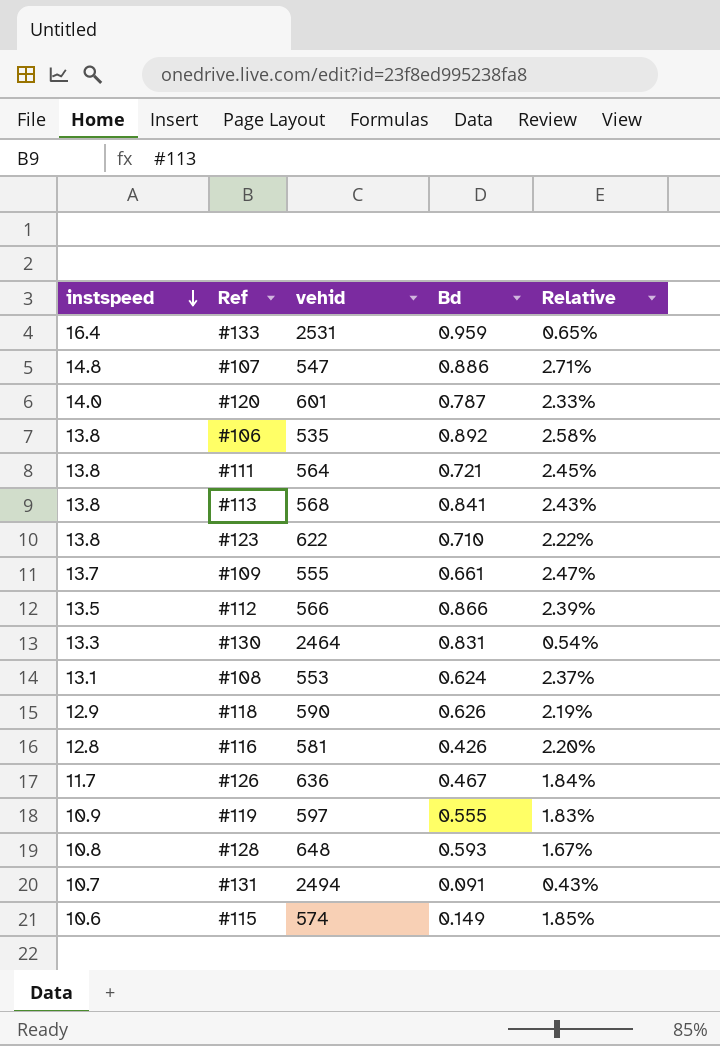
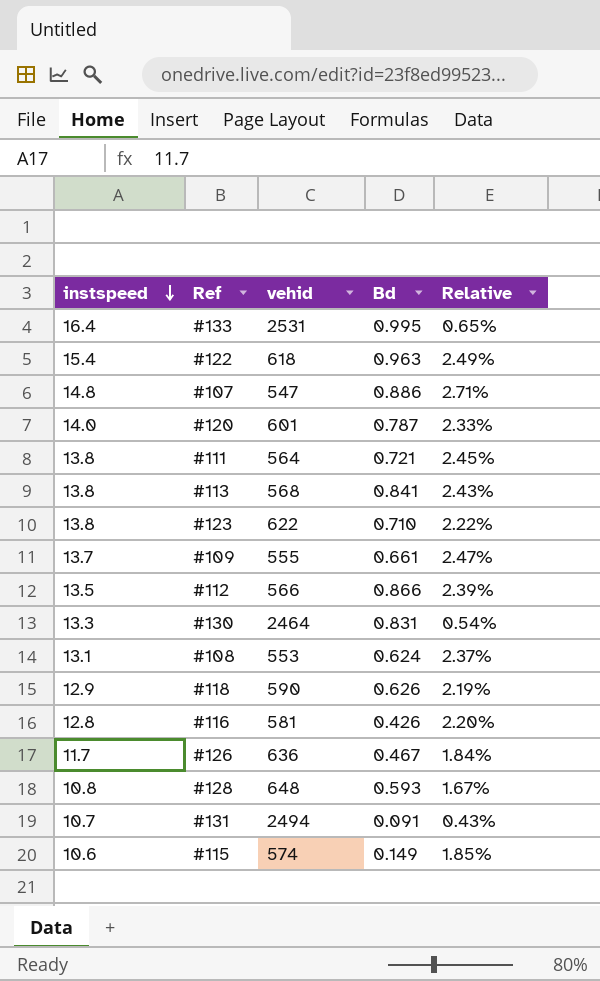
row #106: 13.8 | 535 | 0.892 | 2.58% -> none
row #119: 10.9 | 597 | 0.555 | 1.83% -> none
#133 | Bd: 0.959 -> 0.995
row #122: none -> 15.4 | 618 | 0.963 | 2.49%

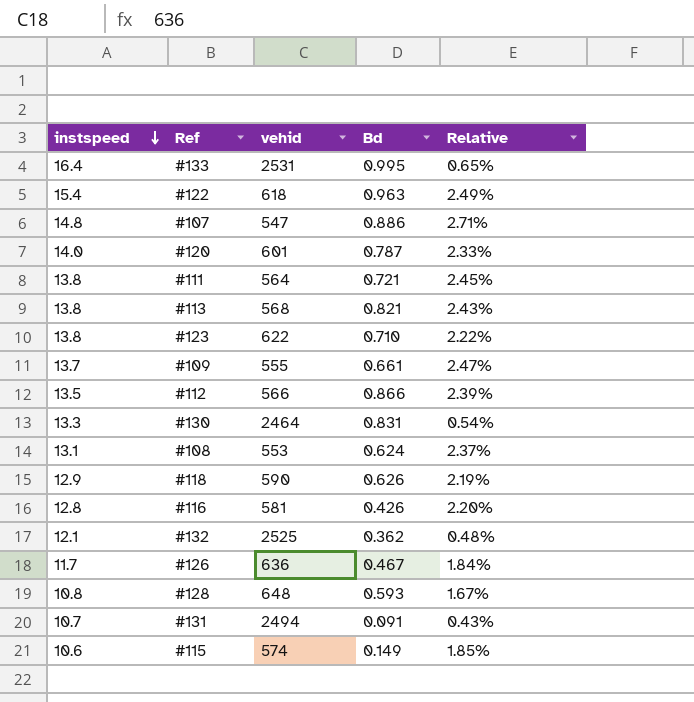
#113 | Bd: 0.841 -> 0.821
row #132: none -> 12.1 | 2525 | 0.362 | 0.48%

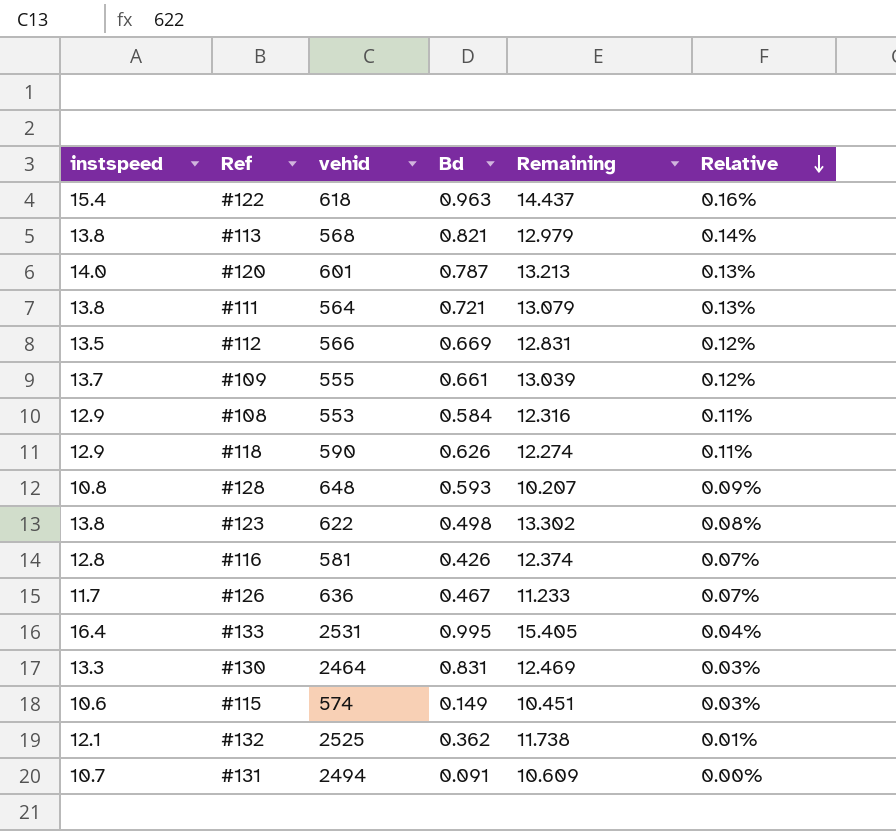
row order: instspeed descending -> Relative descending
column Remaining | formula: none -> [instspeed] - [Bd]
column Relative | formula: [instspeed] / [vehid] -> [Bd] / [vehid]
row #107: 14.8 | 547 | 0.886 | 2.71% -> none
#112 | Bd: 0.866 -> 0.669
#108 | instspeed: 13.1 -> 12.9
#108 | Bd: 0.624 -> 0.584
#123 | Bd: 0.710 -> 0.498

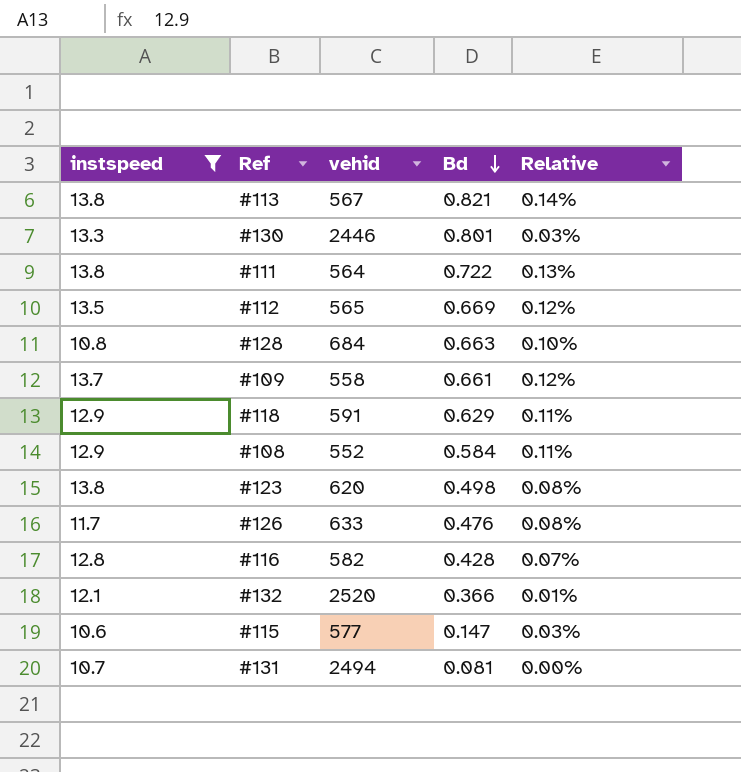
filter: none -> instspeed <= 13.8
row order: Relative descending -> Bd descending
column Remaining | formula: [instspeed] - [Bd] -> none
#113 | vehid: 568 -> 567
#130 | vehid: 2464 -> 2446
#130 | Bd: 0.831 -> 0.801
#111 | Bd: 0.721 -> 0.722
#112 | vehid: 566 -> 565
#128 | vehid: 648 -> 684
#128 | Bd: 0.593 -> 0.663
#128 | Relative: 0.09% -> 0.10%
#109 | vehid: 555 -> 558
#118 | vehid: 590 -> 591
#118 | Bd: 0.626 -> 0.629
#108 | vehid: 553 -> 552
#123 | vehid: 622 -> 620
#126 | vehid: 636 -> 633
#126 | Bd: 0.467 -> 0.476
#126 | Relative: 0.07% -> 0.08%
#116 | vehid: 581 -> 582
#116 | Bd: 0.426 -> 0.428
#132 | vehid: 2525 -> 2520
#132 | Bd: 0.362 -> 0.366
#115 | vehid: 574 -> 577
#115 | Bd: 0.149 -> 0.147
#131 | Bd: 0.091 -> 0.081

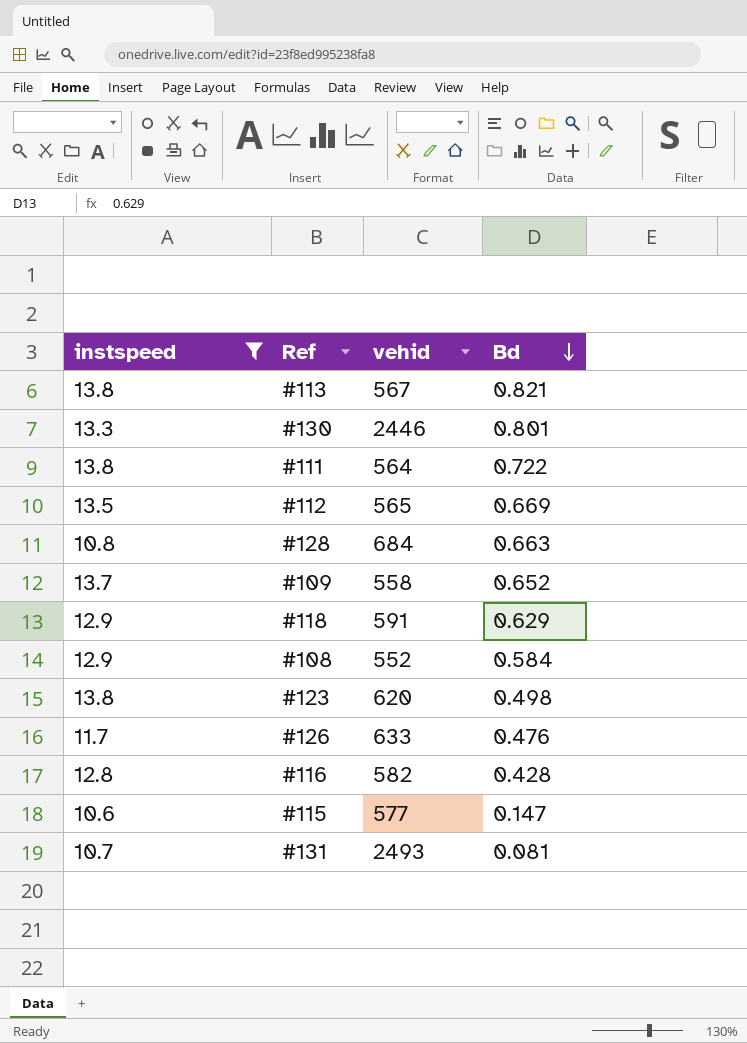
column Relative | formula: [Bd] / [vehid] -> none
row #132: 12.1 | 2520 | 0.366 | 0.01% -> none
#109 | Bd: 0.661 -> 0.652
#131 | vehid: 2494 -> 2493

